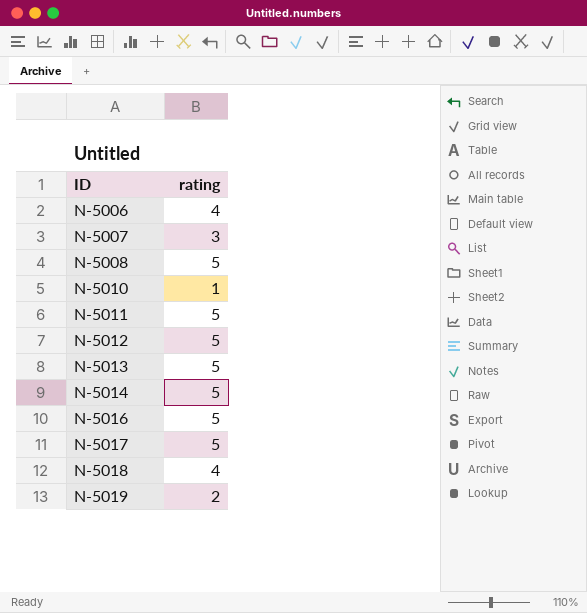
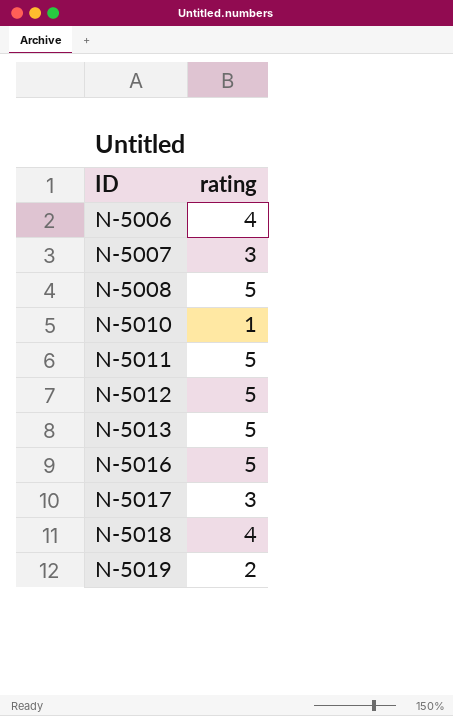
row N-5014: 5 -> none
N-5017 | rating: 5 -> 3

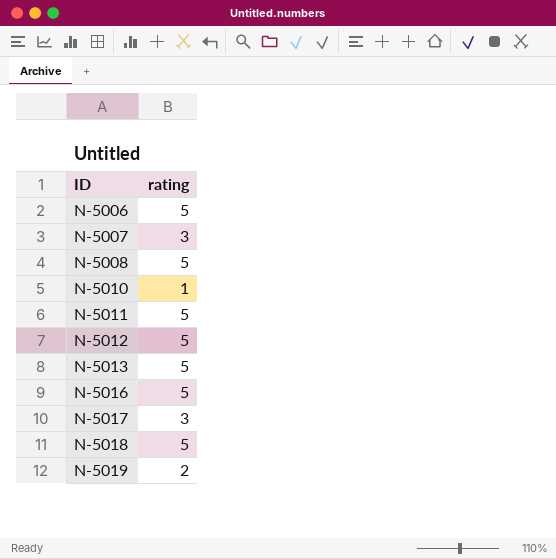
N-5006 | rating: 4 -> 5
N-5018 | rating: 4 -> 5

